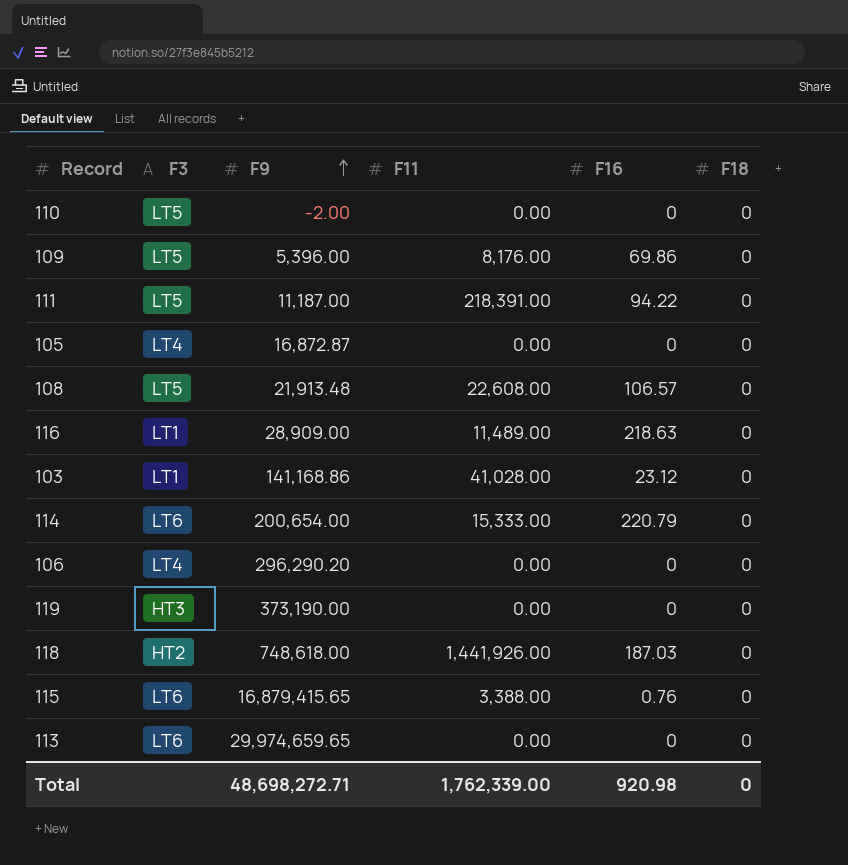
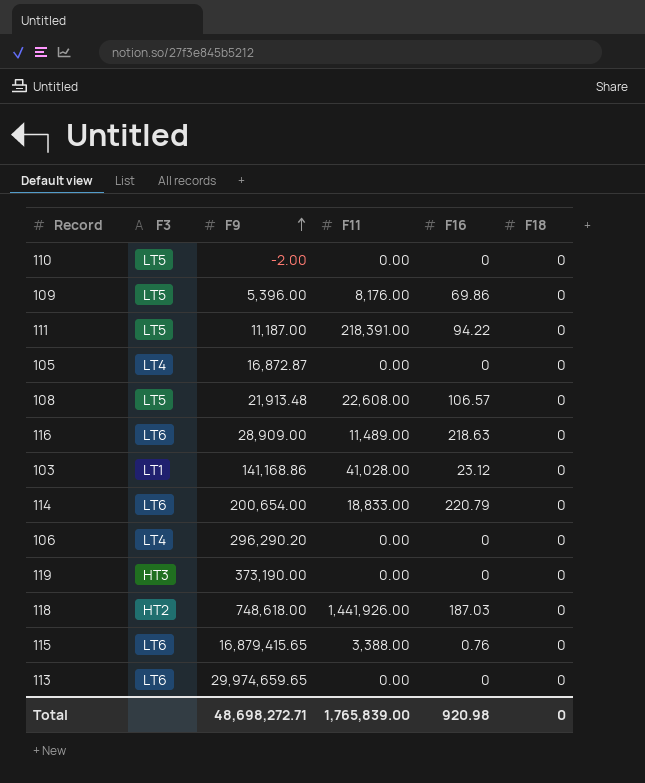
116 | F3: LT1 -> LT6
114 | F11: 15,333.00 -> 18,833.00
Total | F11: 1,762,339.00 -> 1,765,839.00

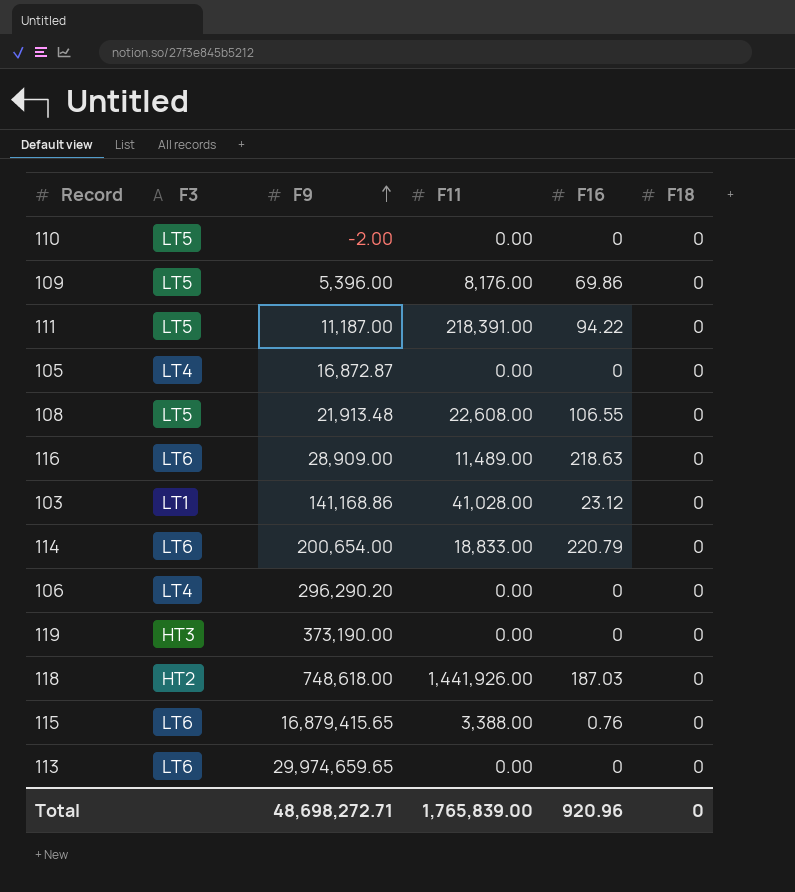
108 | F16: 106.57 -> 106.55
Total | F16: 920.98 -> 920.96

